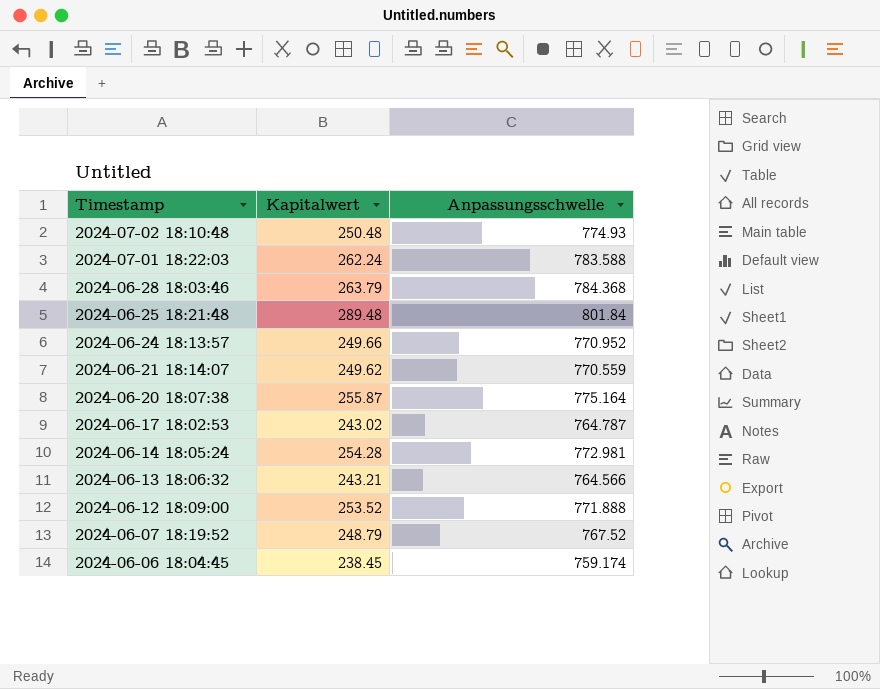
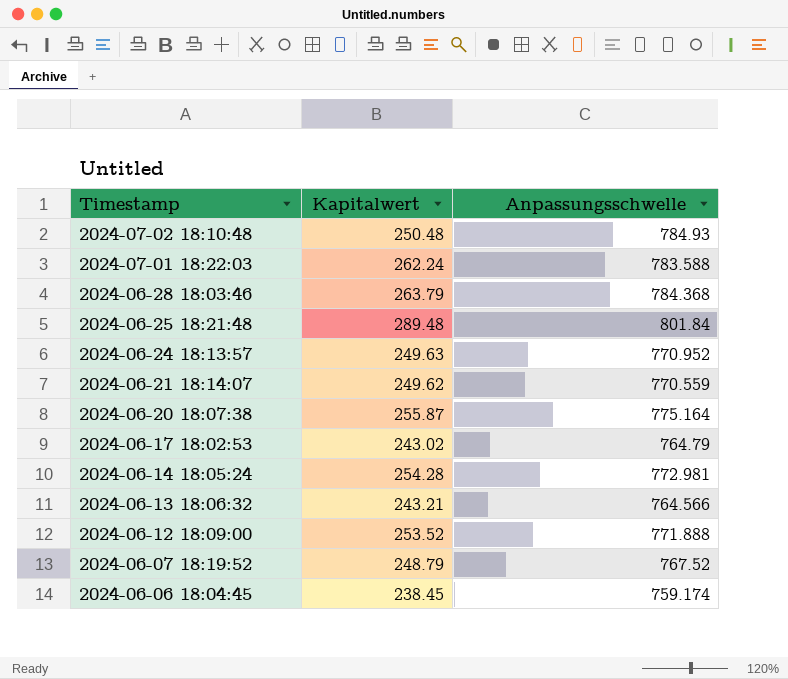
2024-07-02 18:10:48 | Anpassungsschwelle: 774.93 -> 784.93
2024-06-24 18:13:57 | Kapitalwert: 249.66 -> 249.63
2024-06-17 18:02:53 | Anpassungsschwelle: 764.787 -> 764.79

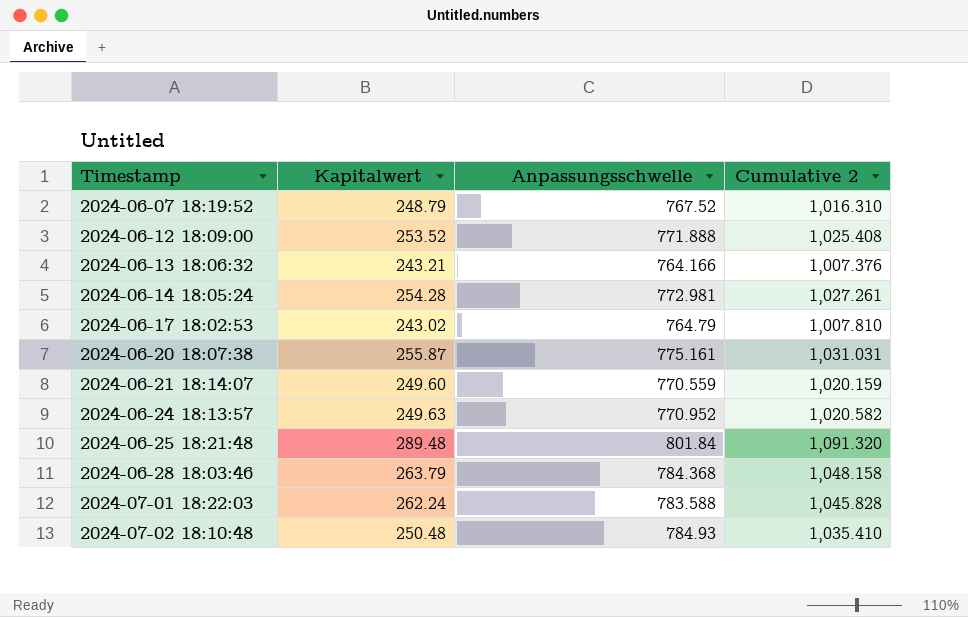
row order: Timestamp descending -> Timestamp ascending
column Cumulative 2 | formula: none -> [Kapitalwert] + [Anpassungsschwelle]
row 2024-06-06 18:04:45: 238.45 | 759.174 -> none
2024-06-13 18:06:32 | Anpassungsschwelle: 764.566 -> 764.166
2024-06-20 18:07:38 | Anpassungsschwelle: 775.164 -> 775.161
2024-06-21 18:14:07 | Kapitalwert: 249.62 -> 249.60

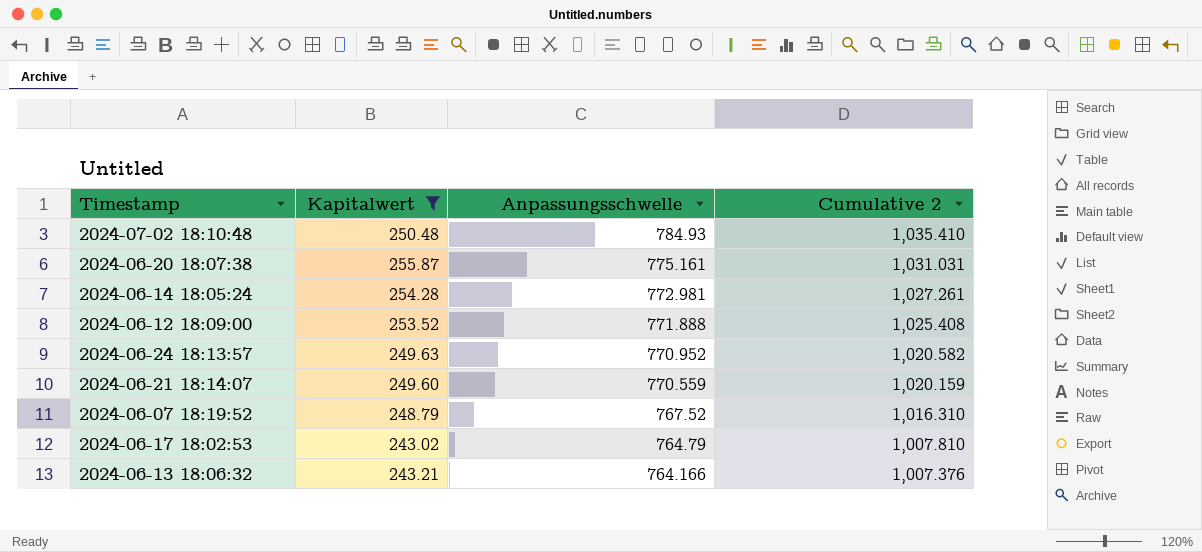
filter: none -> Kapitalwert <= 255.87
row order: Timestamp ascending -> Anpassungsschwelle descending

